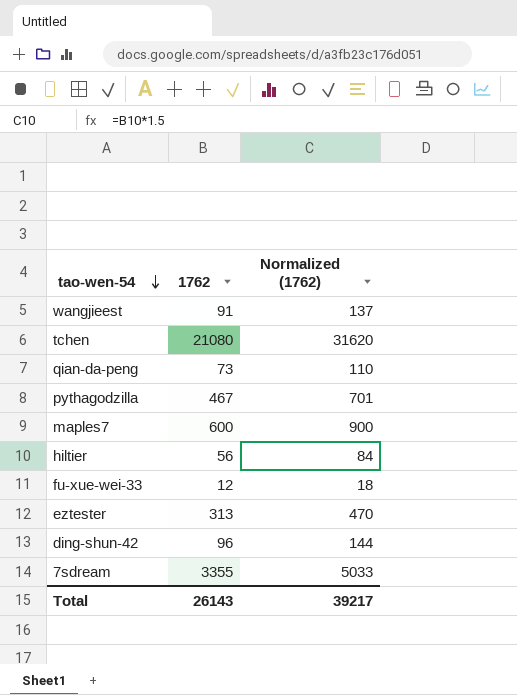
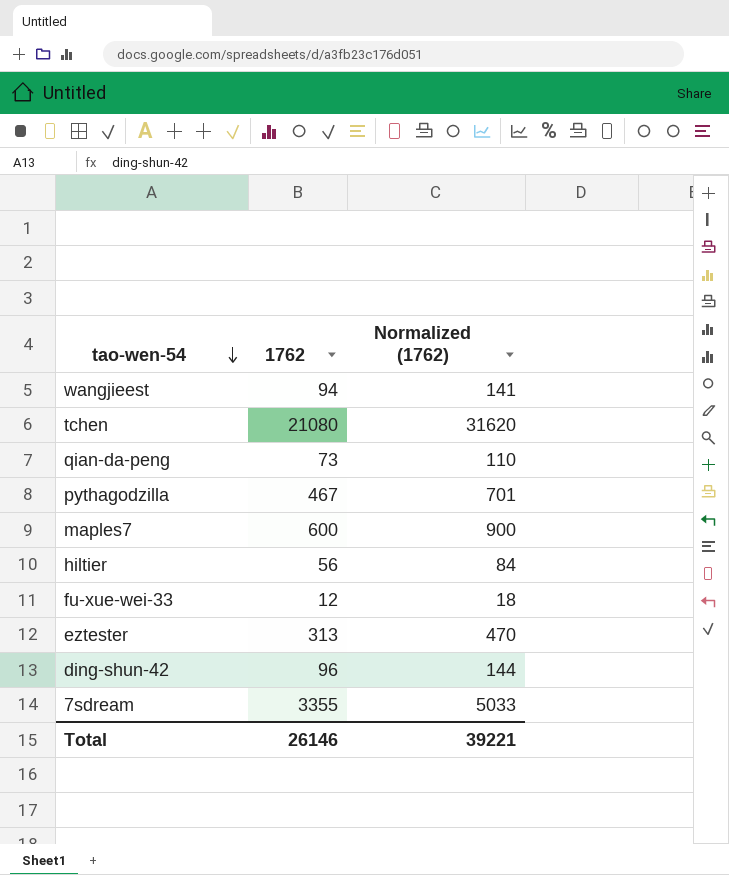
wangjieest | 1762: 91 -> 94
wangjieest | Normalized (1762): 137 -> 141
Total | 1762: 26143 -> 26146
Total | Normalized (1762): 39217 -> 39221

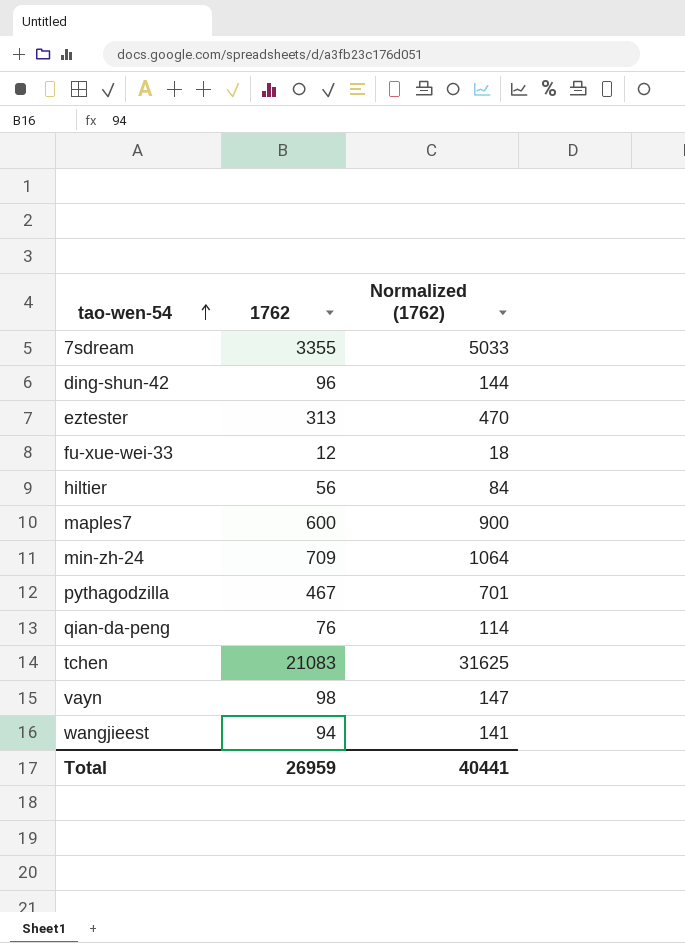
row order: tao-wen-54 descending -> tao-wen-54 ascending
row min-zh-24: none -> 709 | 1064
qian-da-peng | 1762: 73 -> 76
qian-da-peng | Normalized (1762): 110 -> 114
tchen | 1762: 21080 -> 21083
tchen | Normalized (1762): 31620 -> 31625
row vayn: none -> 98 | 147
Total | 1762: 26146 -> 26959
Total | Normalized (1762): 39221 -> 40441

